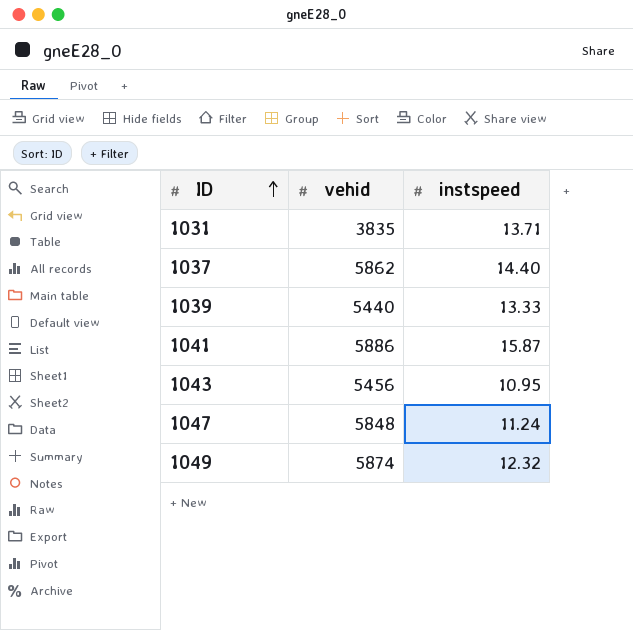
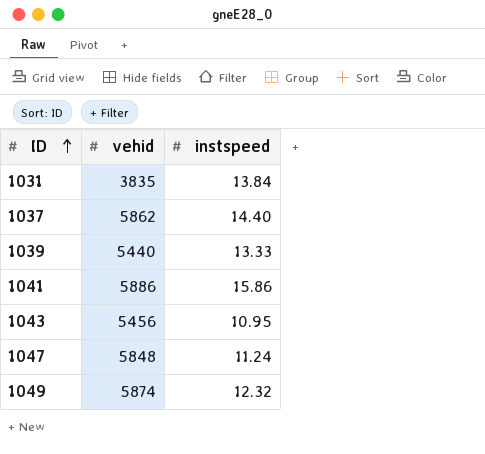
1031 | instspeed: 13.71 -> 13.84
1041 | instspeed: 15.87 -> 15.86

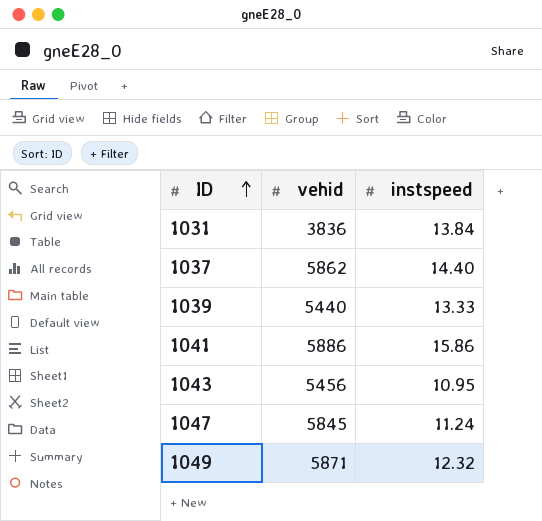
1031 | vehid: 3835 -> 3836
1047 | vehid: 5848 -> 5845
1049 | vehid: 5874 -> 5871

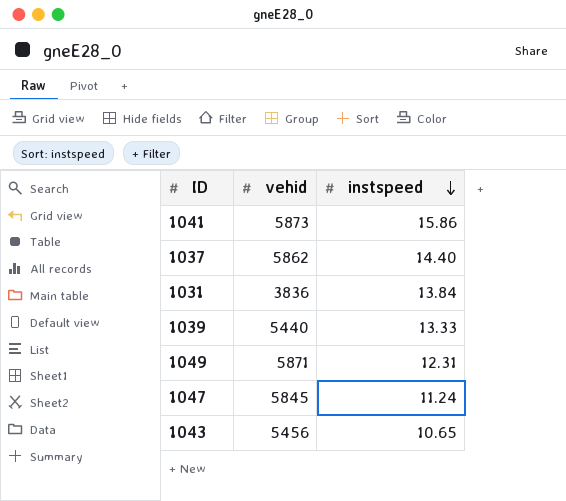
row order: ID ascending -> instspeed descending
1041 | vehid: 5886 -> 5873
1049 | instspeed: 12.32 -> 12.31
1043 | instspeed: 10.95 -> 10.65

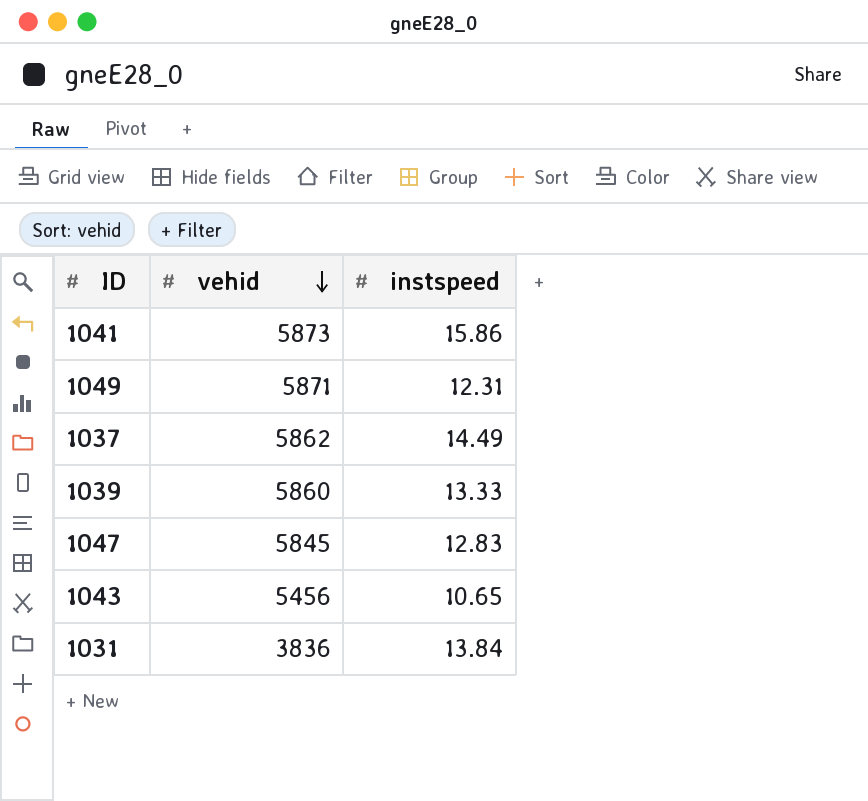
row order: instspeed descending -> vehid descending
1037 | instspeed: 14.40 -> 14.49
1039 | vehid: 5440 -> 5860
1047 | instspeed: 11.24 -> 12.83

